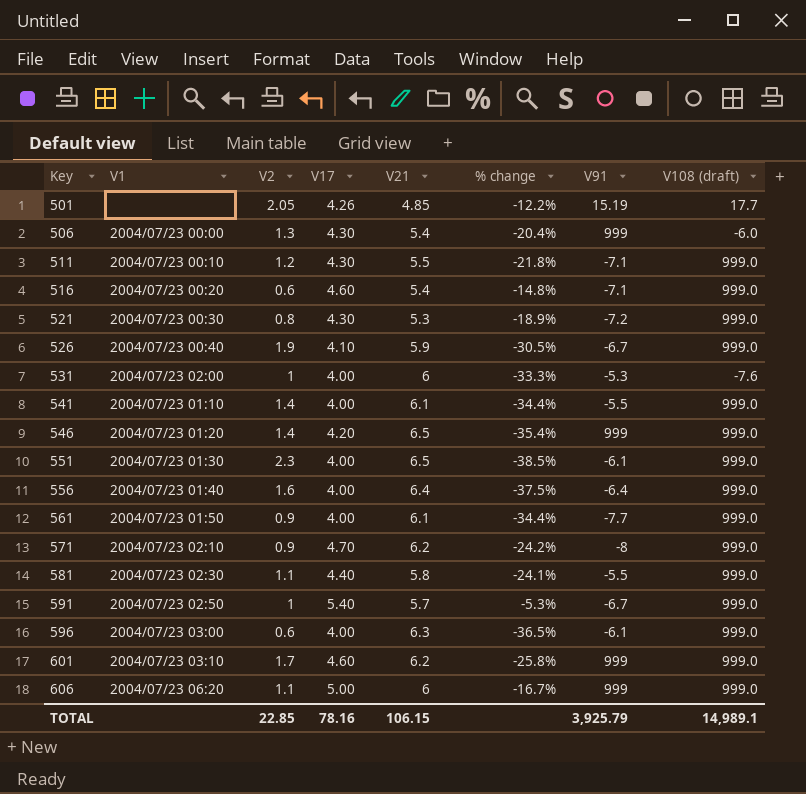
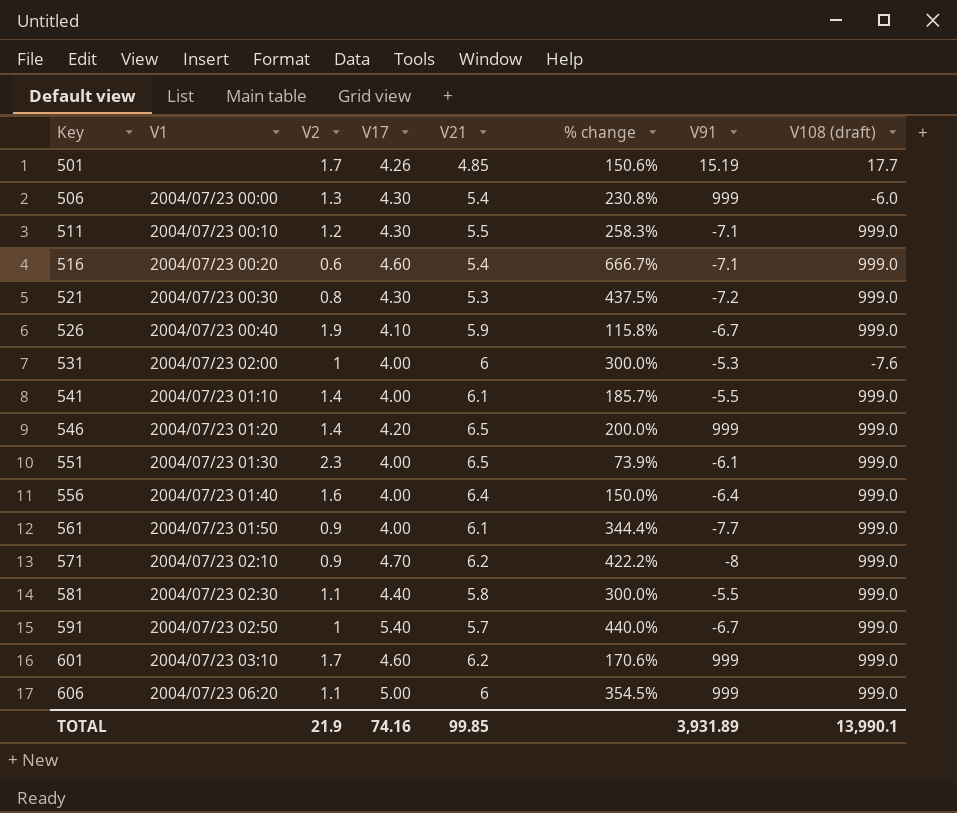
column % change | formula: ([V17] - [V21]) / [V21] -> ([V17] - [V2]) / [V2]
row 596: 2004/07/23 03:00 | 0.6 | 4.00 | 6.3 | -36.5% | -6.1 | 999.0 -> none
501 | V2: 2.05 -> 1.7
TOTAL | V2: 22.85 -> 21.9
TOTAL | V17: 78.16 -> 74.16
TOTAL | V21: 106.15 -> 99.85
TOTAL | V91: 3,925.79 -> 3,931.89
TOTAL | V108 (draft): 14,989.1 -> 13,990.1

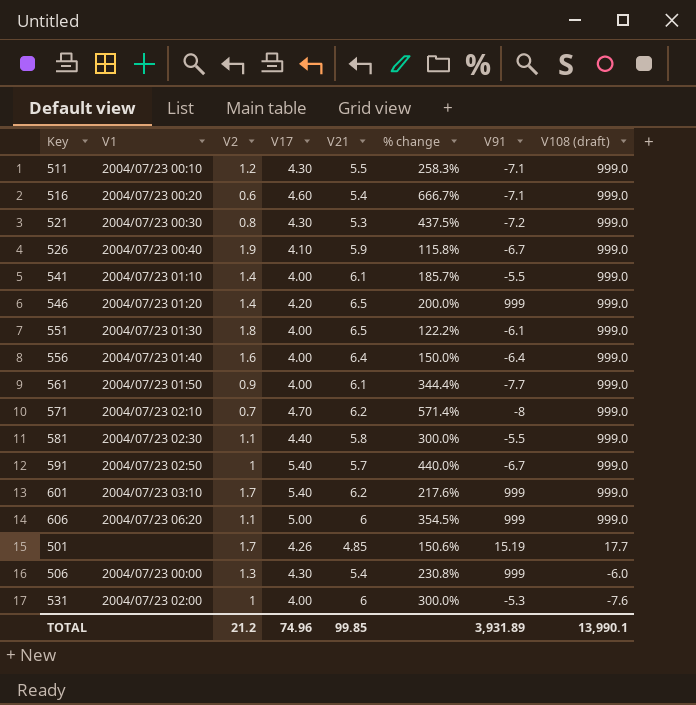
row order: Key ascending -> V108 (draft) descending
551 | V2: 2.3 -> 1.8
551 | % change: 73.9% -> 122.2%
571 | V2: 0.9 -> 0.7
571 | % change: 422.2% -> 571.4%
601 | V17: 4.60 -> 5.40
601 | % change: 170.6% -> 217.6%
TOTAL | V2: 21.9 -> 21.2
TOTAL | V17: 74.16 -> 74.96

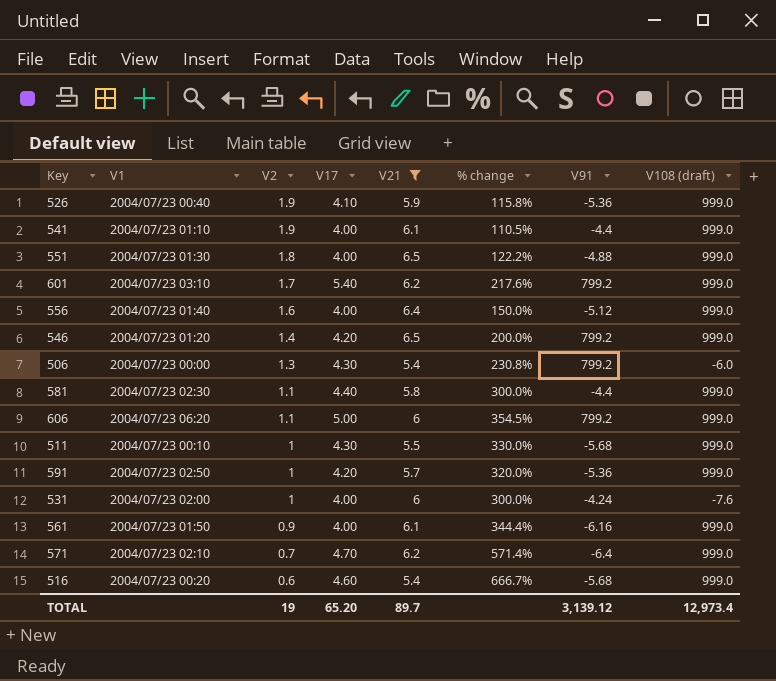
filter: none -> V21 >= 5.4
row order: V108 (draft) descending -> V2 descending
526 | V91: -6.7 -> -5.36
541 | V2: 1.4 -> 1.9
541 | % change: 185.7% -> 110.5%
541 | V91: -5.5 -> -4.4
551 | V91: -6.1 -> -4.88
601 | V91: 999 -> 799.2
556 | V91: -6.4 -> -5.12
546 | V91: 999 -> 799.2
506 | V91: 999 -> 799.2
581 | V91: -5.5 -> -4.4
606 | V91: 999 -> 799.2
511 | V2: 1.2 -> 1
511 | % change: 258.3% -> 330.0%
511 | V91: -7.1 -> -5.68
591 | V17: 5.40 -> 4.20
591 | % change: 440.0% -> 320.0%
591 | V91: -6.7 -> -5.36
531 | V91: -5.3 -> -4.24
561 | V91: -7.7 -> -6.16
571 | V91: -8 -> -6.4
516 | V91: -7.1 -> -5.68
TOTAL | V2: 21.2 -> 19
TOTAL | V17: 74.96 -> 65.20
TOTAL | V21: 99.85 -> 89.7
TOTAL | V91: 3,931.89 -> 3,139.12
TOTAL | V108 (draft): 13,990.1 -> 12,973.4

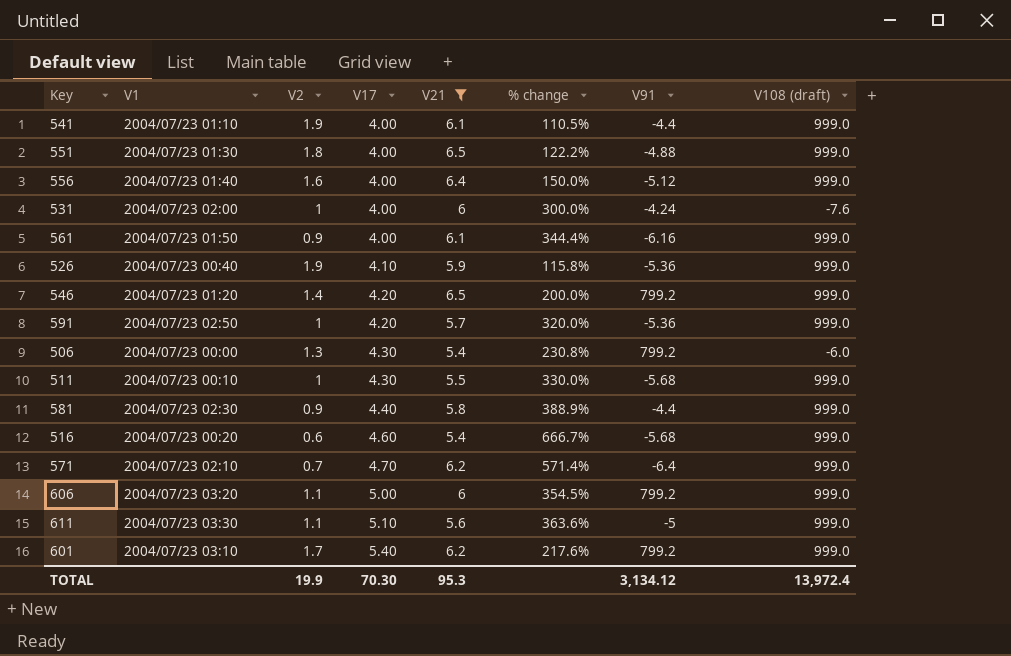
row order: V2 descending -> V17 ascending
581 | V2: 1.1 -> 0.9
581 | % change: 300.0% -> 388.9%
606 | V1: 2004/07/23 06:20 -> 2004/07/23 03:20
row 611: none -> 2004/07/23 03:30 | 1.1 | 5.10 | 5.6 | 363.6% | -5 | 999.0
TOTAL | V2: 19 -> 19.9
TOTAL | V17: 65.20 -> 70.30
TOTAL | V21: 89.7 -> 95.3
TOTAL | V91: 3,139.12 -> 3,134.12
TOTAL | V108 (draft): 12,973.4 -> 13,972.4

